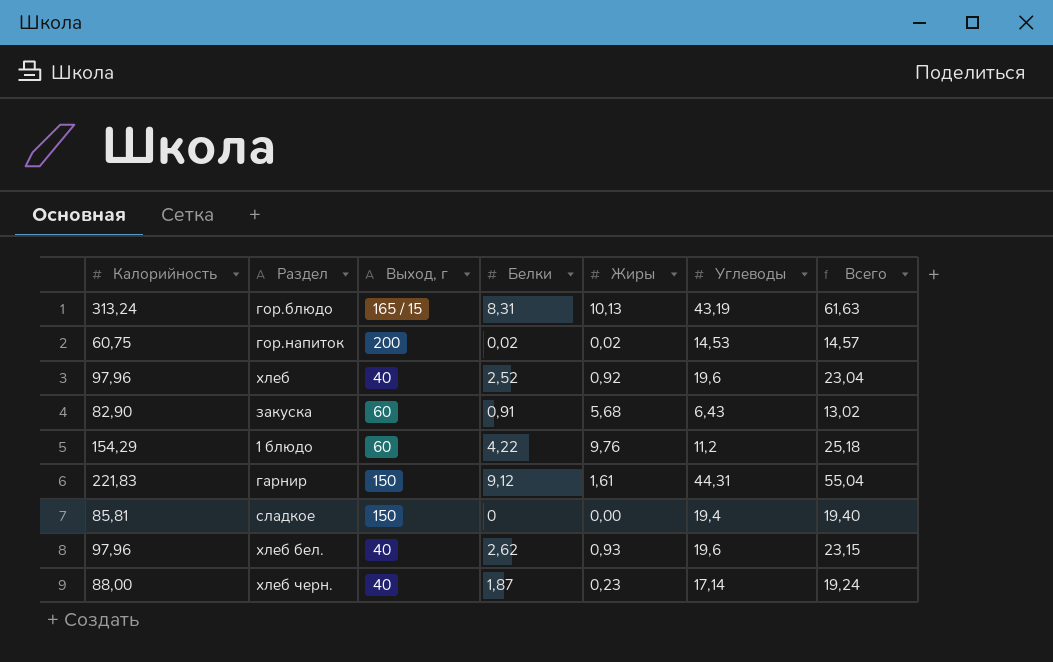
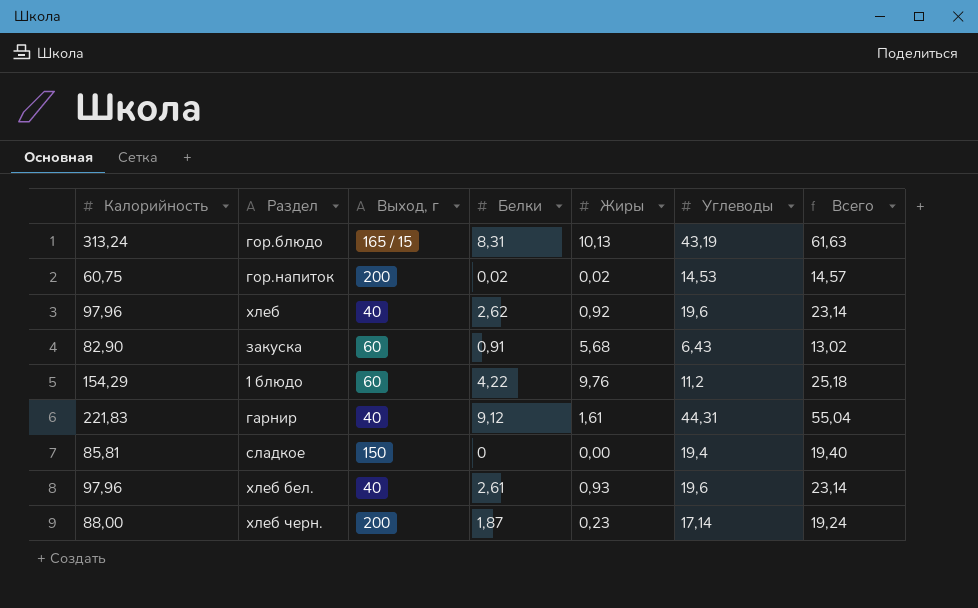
хлеб | Белки: 2,52 -> 2,62
хлеб | Всего: 23,04 -> 23,14
гарнир | Выход, г: 150 -> 40
хлеб бел. | Белки: 2,62 -> 2,61
хлеб бел. | Всего: 23,15 -> 23,14
хлеб черн. | Выход, г: 40 -> 200

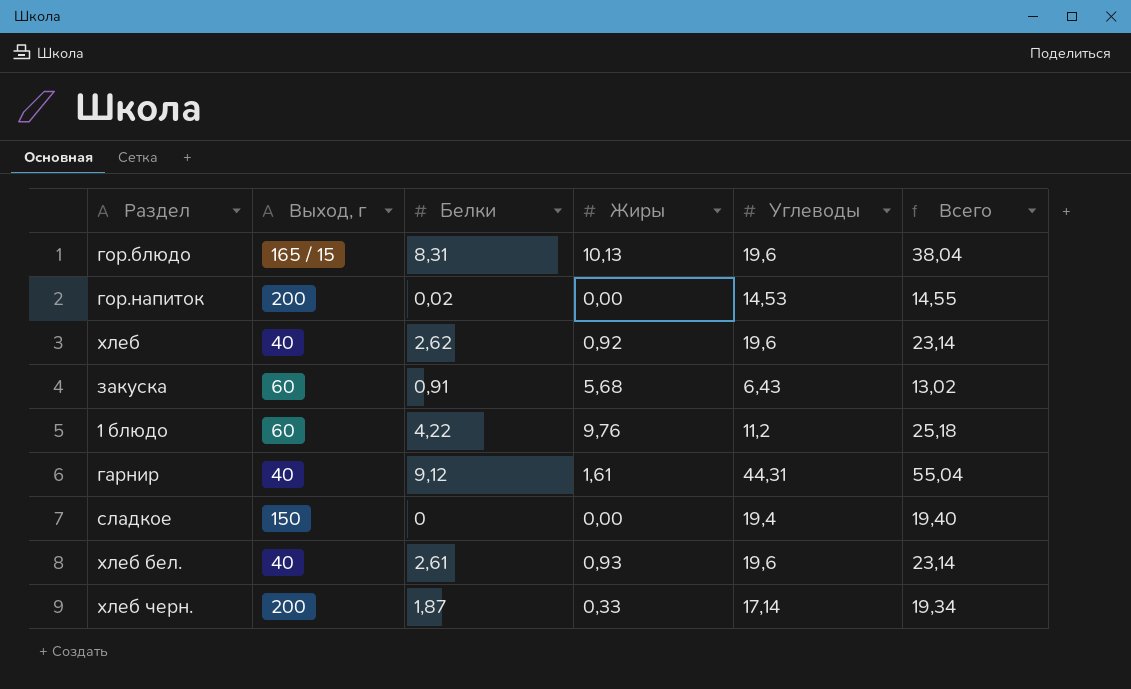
column Калорийность | position: 1 -> none
гор.блюдо | Углеводы: 43,19 -> 19,6
гор.блюдо | Всего: 61,63 -> 38,04
гор.напиток | Жиры: 0,02 -> 0,00
гор.напиток | Всего: 14,57 -> 14,55
хлеб черн. | Жиры: 0,23 -> 0,33
хлеб черн. | Всего: 19,24 -> 19,34

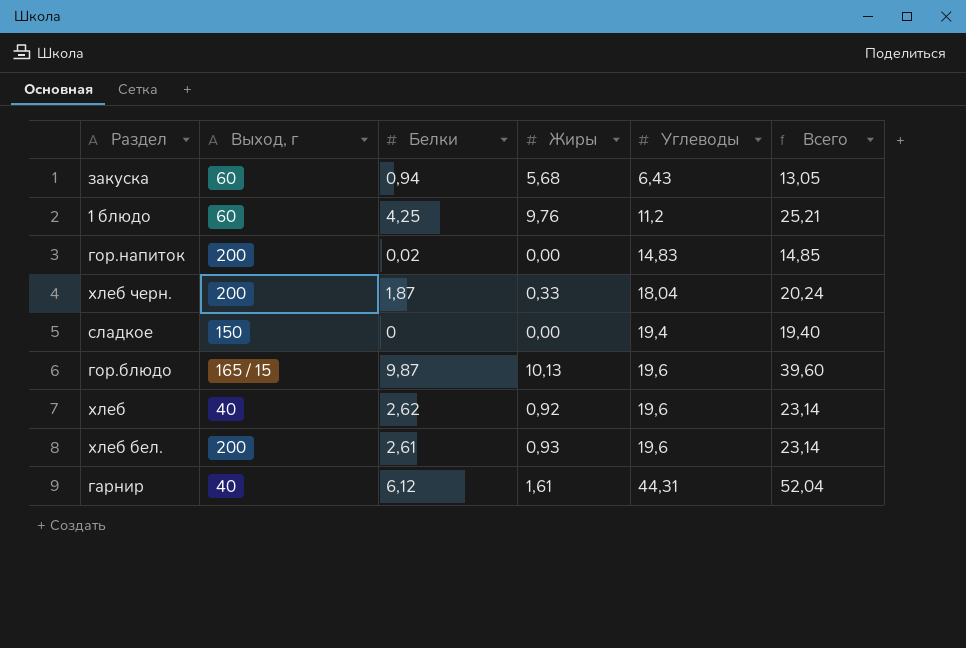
row order: none -> Углеводы ascending
закуска | Белки: 0,91 -> 0,94
закуска | Всего: 13,02 -> 13,05
1 блюдо | Белки: 4,22 -> 4,25
1 блюдо | Всего: 25,18 -> 25,21
гор.напиток | Углеводы: 14,53 -> 14,83
гор.напиток | Всего: 14,55 -> 14,85
хлеб черн. | Углеводы: 17,14 -> 18,04
хлеб черн. | Всего: 19,34 -> 20,24
гор.блюдо | Белки: 8,31 -> 9,87
гор.блюдо | Всего: 38,04 -> 39,60
хлеб бел. | Выход, г: 40 -> 200
гарнир | Белки: 9,12 -> 6,12
гарнир | Всего: 55,04 -> 52,04

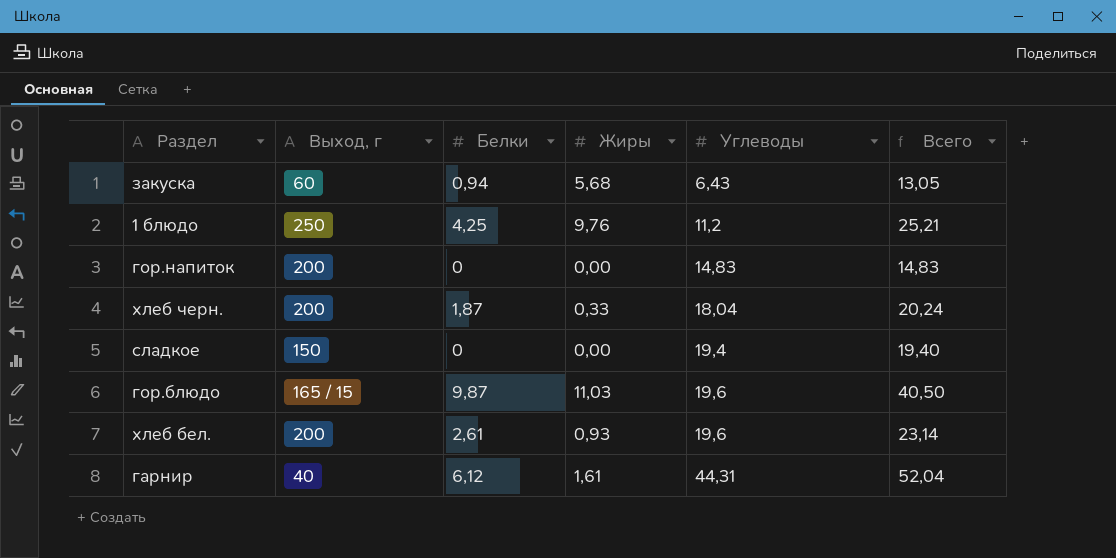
row хлеб: 40 | 2,62 | 0,92 | 19,6 | 23,14 -> none
1 блюдо | Выход, г: 60 -> 250
гор.напиток | Белки: 0,02 -> 0
гор.напиток | Всего: 14,85 -> 14,83
гор.блюдо | Жиры: 10,13 -> 11,03
гор.блюдо | Всего: 39,60 -> 40,50

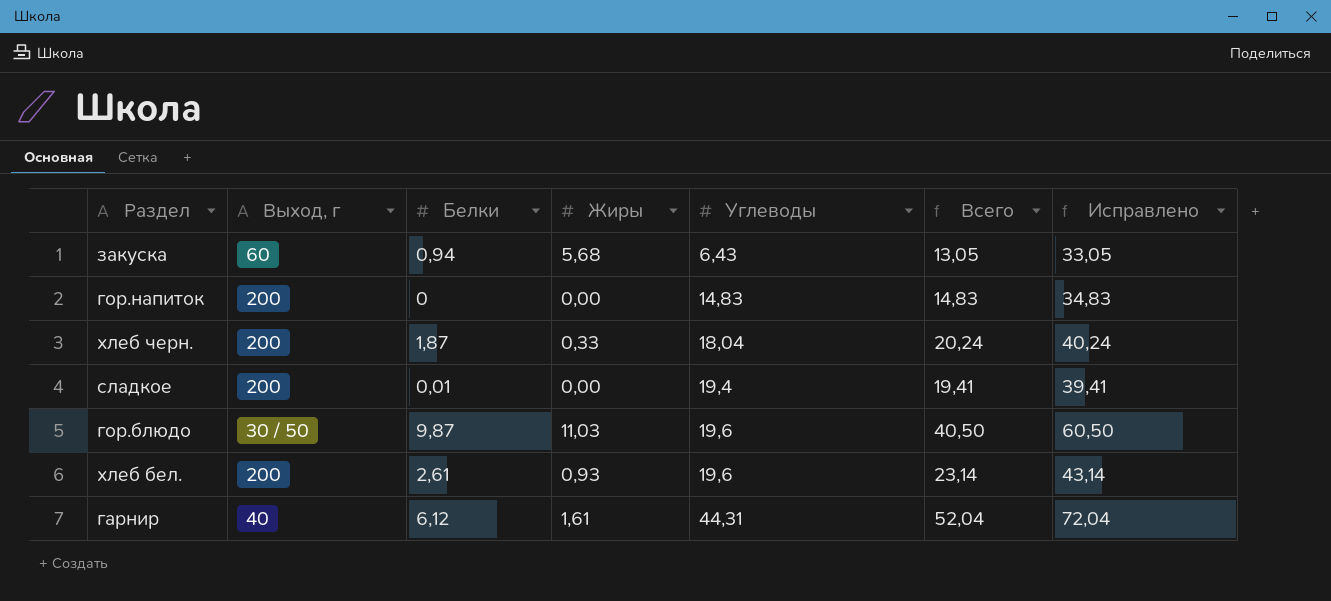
column Исправлено | formula: none -> [Всего] + 20
row 1 блюдо: 250 | 4,25 | 9,76 | 11,2 | 25,21 -> none
сладкое | Выход, г: 150 -> 200
сладкое | Белки: 0 -> 0,01
сладкое | Всего: 19,40 -> 19,41
гор.блюдо | Выход, г: 165 / 15 -> 30 / 50

